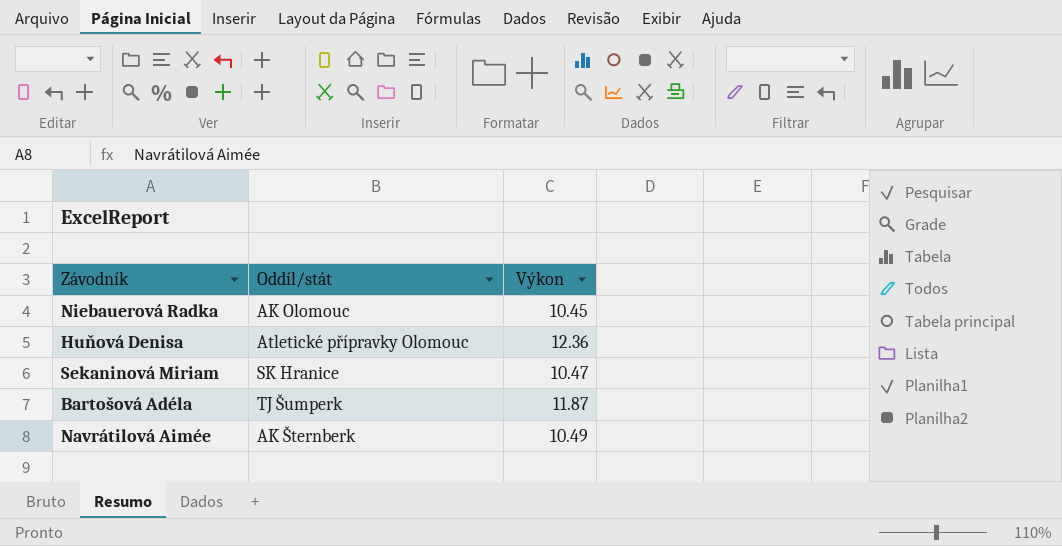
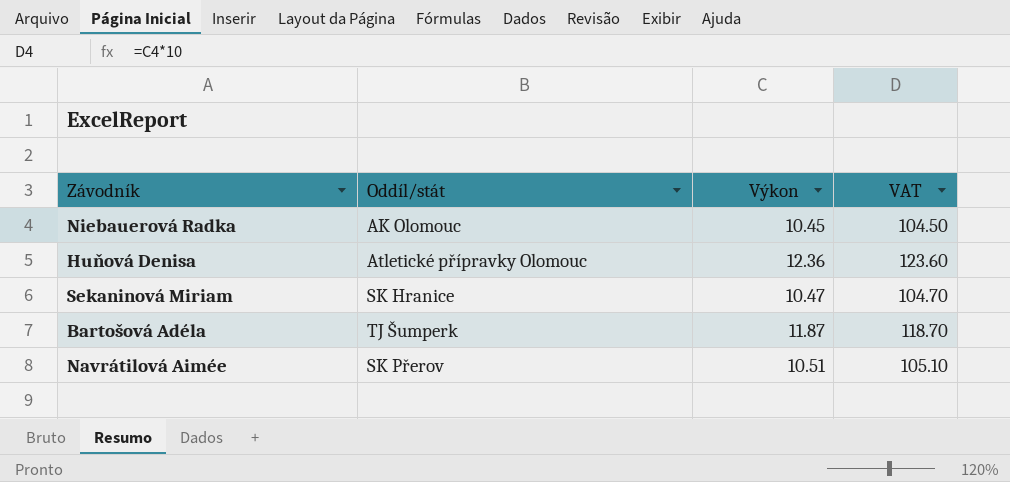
column VAT | formula: none -> [Výkon] * 10
Navrátilová Aimée | Oddíl/stát: AK Šternberk -> SK Přerov
Navrátilová Aimée | Výkon: 10.49 -> 10.51

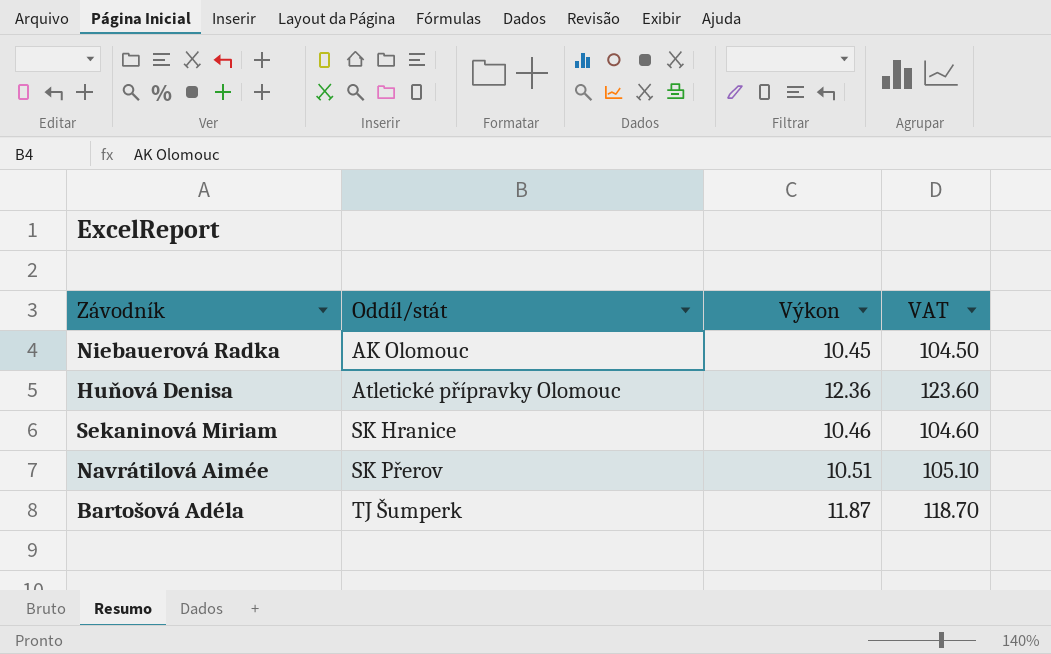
row order: none -> Oddíl/stát ascending
Sekaninová Miriam | Výkon: 10.47 -> 10.46
Sekaninová Miriam | VAT: 104.70 -> 104.60

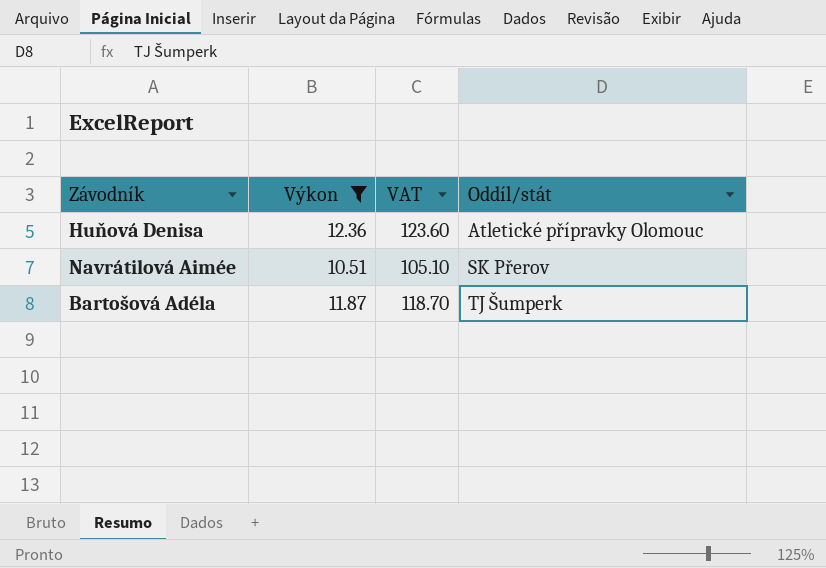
filter: none -> Výkon >= 10.51
column Oddíl/stát | position: 2 -> 4

